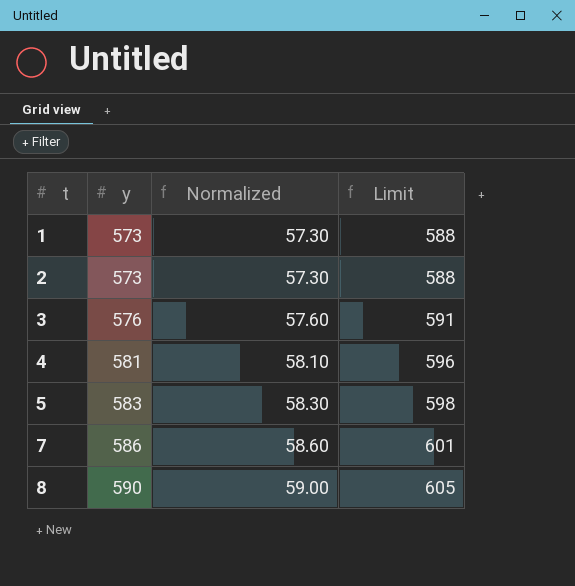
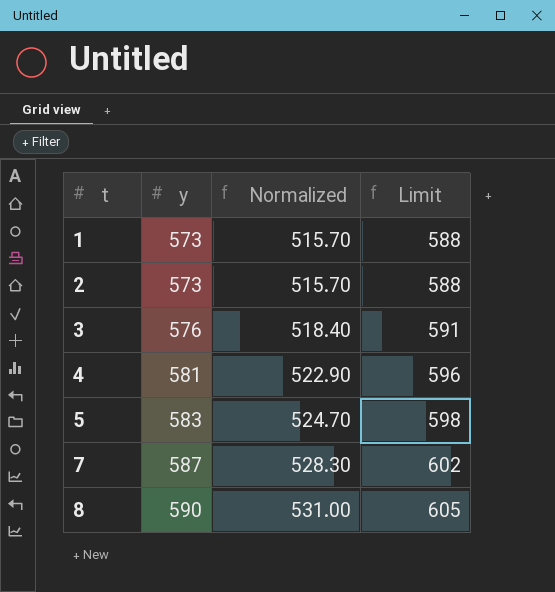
column Normalized | formula: [y] * 0.1 -> [y] * 0.9
7 | y: 586 -> 587
7 | Limit: 601 -> 602

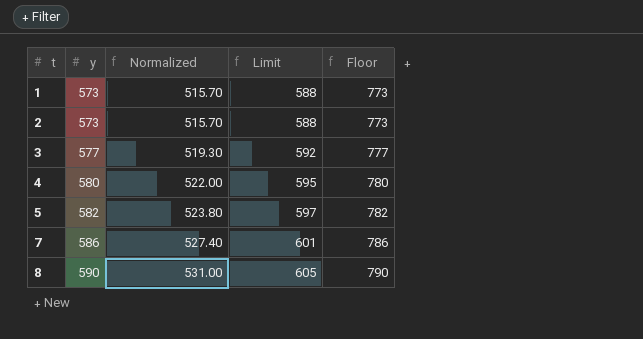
column Floor | formula: none -> [y] + 200
3 | y: 576 -> 577
3 | Normalized: 518.40 -> 519.30
3 | Limit: 591 -> 592
4 | y: 581 -> 580
4 | Normalized: 522.90 -> 522.00
4 | Limit: 596 -> 595
5 | y: 583 -> 582
5 | Normalized: 524.70 -> 523.80
5 | Limit: 598 -> 597
7 | y: 587 -> 586
7 | Normalized: 528.30 -> 527.40
7 | Limit: 602 -> 601

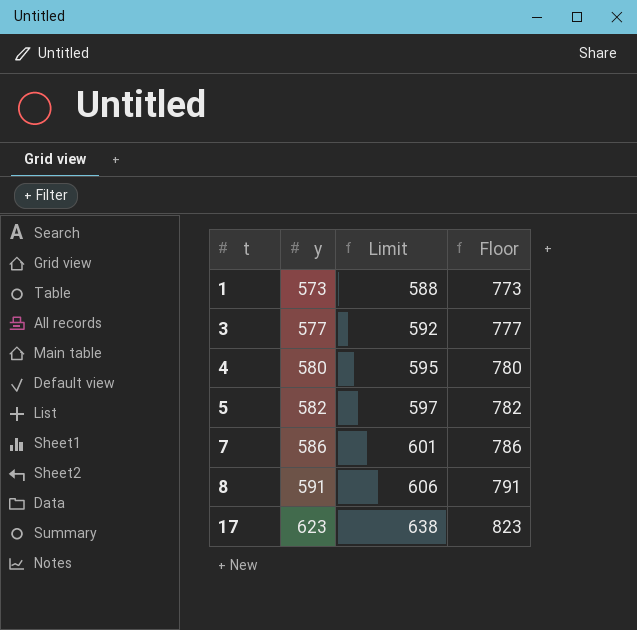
column Normalized | formula: [y] * 0.9 -> none
row 2: 573 | 515.70 | 588 | 773 -> none
8 | y: 590 -> 591
8 | Limit: 605 -> 606
8 | Floor: 790 -> 791
row 17: none -> 623 | 638 | 823

